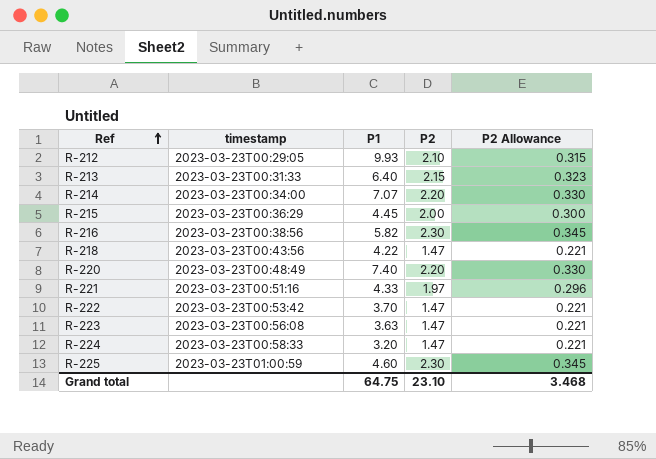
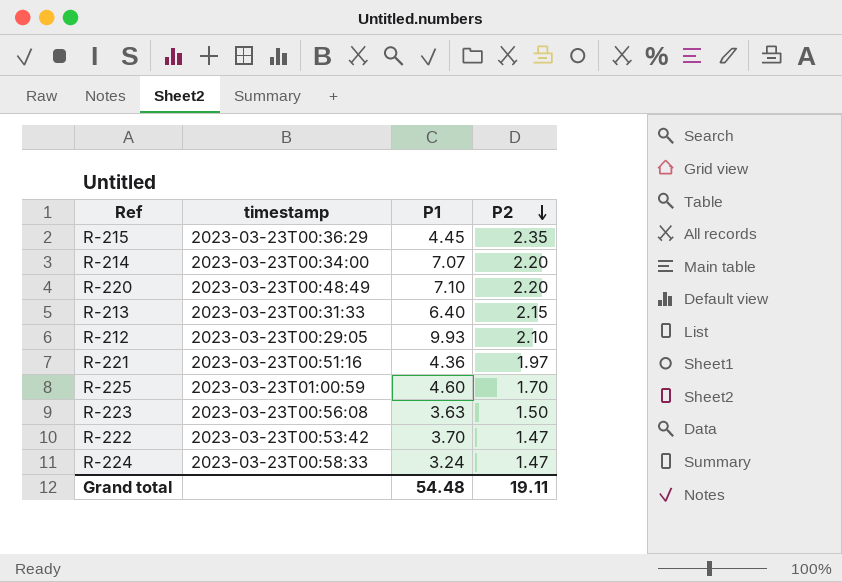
row order: Ref ascending -> P2 descending
column P2 Allowance | formula: [P2] * 0.15 -> none
row R-216: 2023-03-23T00:38:56 | 5.82 | 2.30 | 0.345 -> none
row R-218: 2023-03-23T00:43:56 | 4.22 | 1.47 | 0.221 -> none
R-215 | P2: 2.00 -> 2.35
R-220 | P1: 7.40 -> 7.10
R-221 | P1: 4.33 -> 4.36
R-225 | P2: 2.30 -> 1.70
R-223 | P2: 1.47 -> 1.50
R-224 | P1: 3.20 -> 3.24
Grand total | P1: 64.75 -> 54.48
Grand total | P2: 23.10 -> 19.11

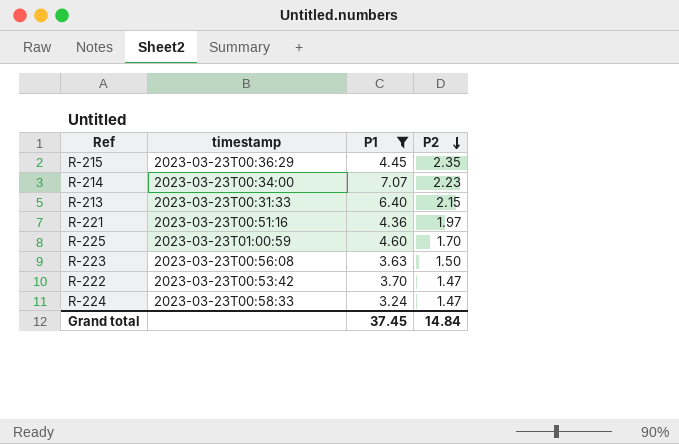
filter: none -> P1 <= 7.07
R-214 | P2: 2.20 -> 2.23
Grand total | P1: 54.48 -> 37.45
Grand total | P2: 19.11 -> 14.84

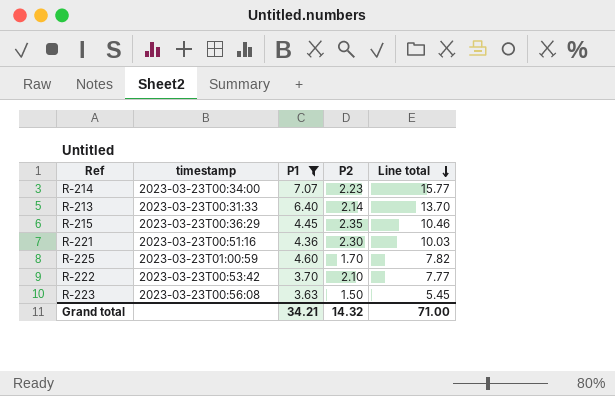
row order: P2 descending -> Line total descending
column Line total | formula: none -> [P1] * [P2]
row R-224: 2023-03-23T00:58:33 | 3.24 | 1.47 -> none
R-213 | P2: 2.15 -> 2.14
R-221 | P2: 1.97 -> 2.30
R-222 | P2: 1.47 -> 2.10
Grand total | P1: 37.45 -> 34.21
Grand total | P2: 14.84 -> 14.32

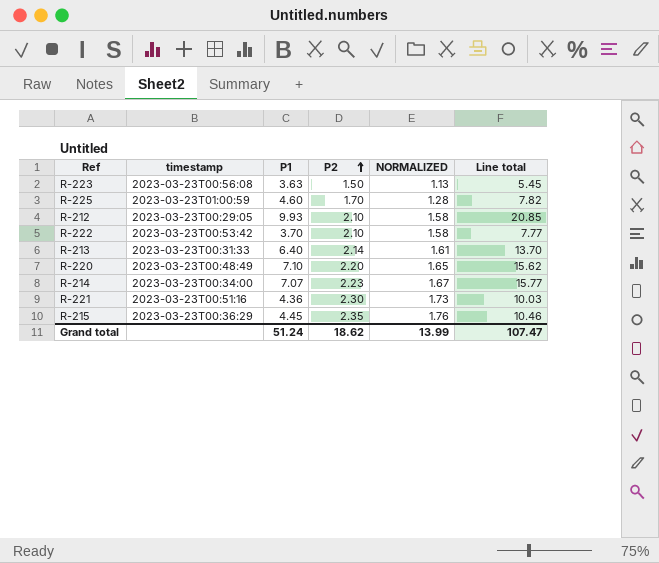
filter: P1 <= 7.07 -> none
row order: Line total descending -> P2 ascending
column NORMALIZED | formula: none -> [P2] * 0.75
Grand total | P1: 34.21 -> 51.24
Grand total | P2: 14.32 -> 18.62
Grand total | Line total: 71.00 -> 107.47

